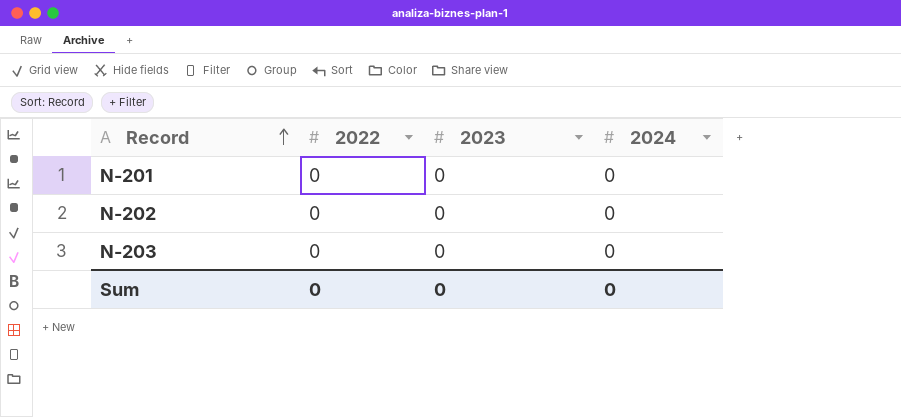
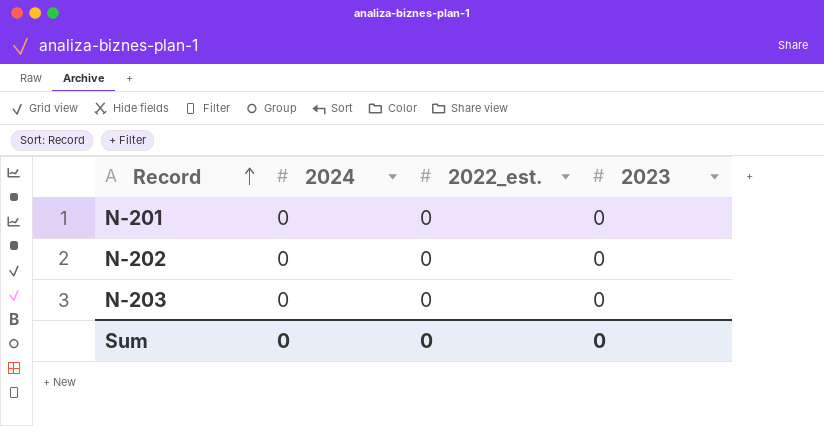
column 2024 | position: 4 -> 2
column name: 2022 -> 2022_est.

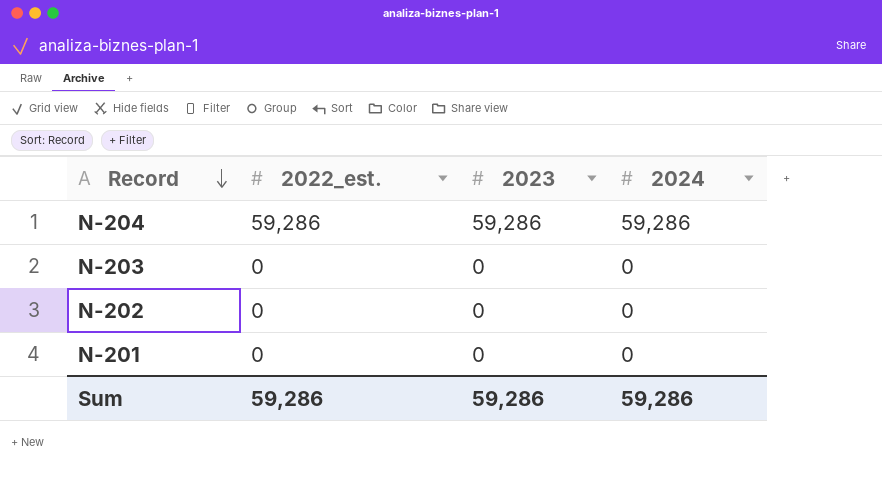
row order: Record ascending -> Record descending
column 2024 | position: 2 -> 4
row N-204: none -> 59,286 | 59,286 | 59,286
Sum | 2022_est.: 0 -> 59,286
Sum | 2023: 0 -> 59,286
Sum | 2024: 0 -> 59,286

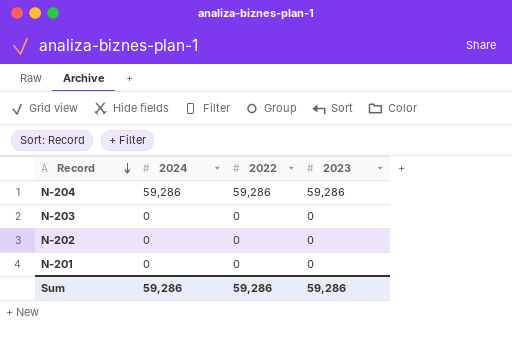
column 2024 | position: 4 -> 2
column name: 2022_est. -> 2022

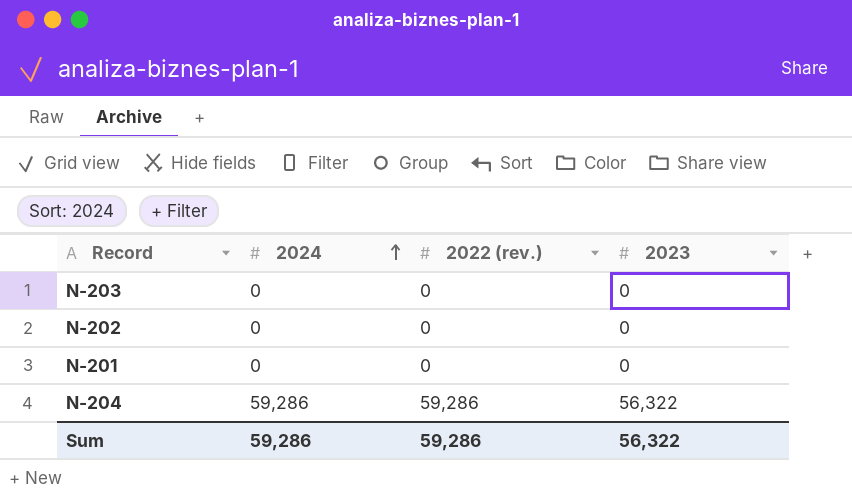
row order: Record descending -> 2024 ascending
column name: 2022 -> 2022 (rev.)
N-204 | 2023: 59,286 -> 56,322
Sum | 2023: 59,286 -> 56,322

